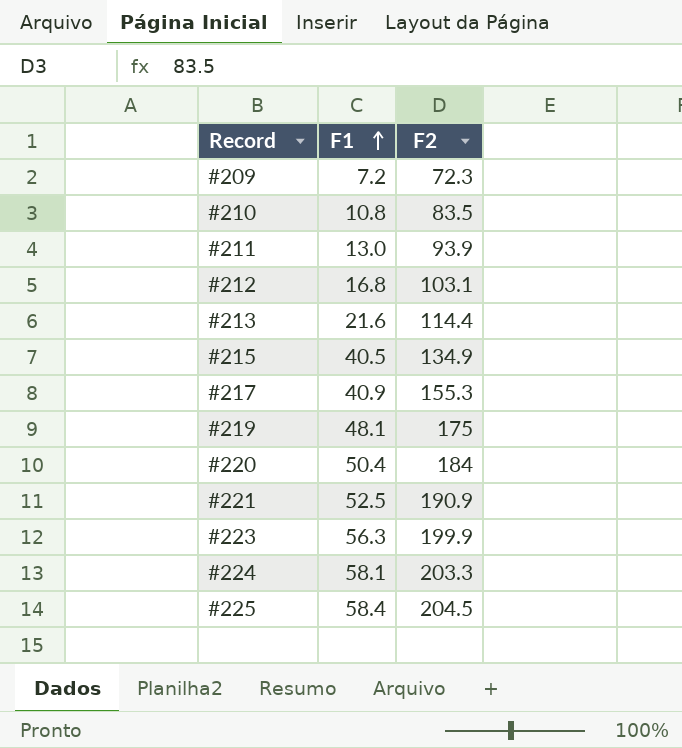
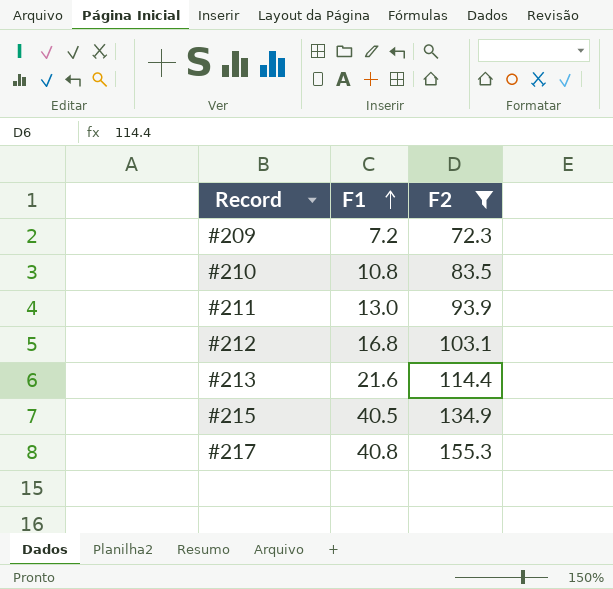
filter: none -> F2 <= 155.3
#217 | F1: 40.9 -> 40.8

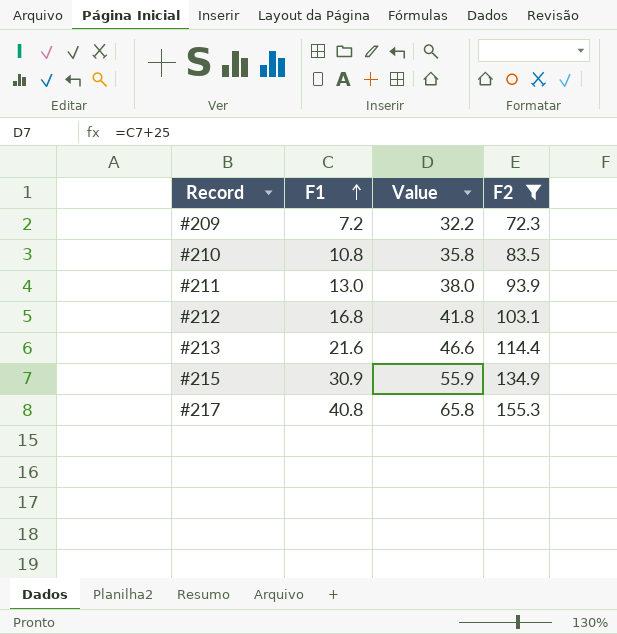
column Value | formula: none -> [F1] + 25
#215 | F1: 40.5 -> 30.9

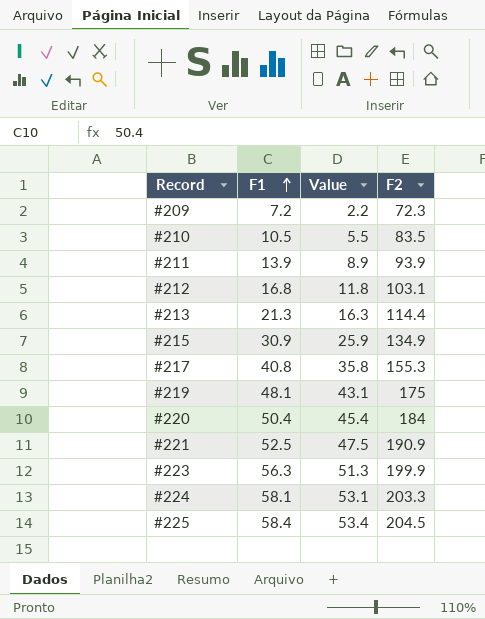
filter: F2 <= 155.3 -> none
column Value | formula: [F1] + 25 -> [F1] - 5
#210 | F1: 10.8 -> 10.5
#211 | F1: 13.0 -> 13.9
#213 | F1: 21.6 -> 21.3

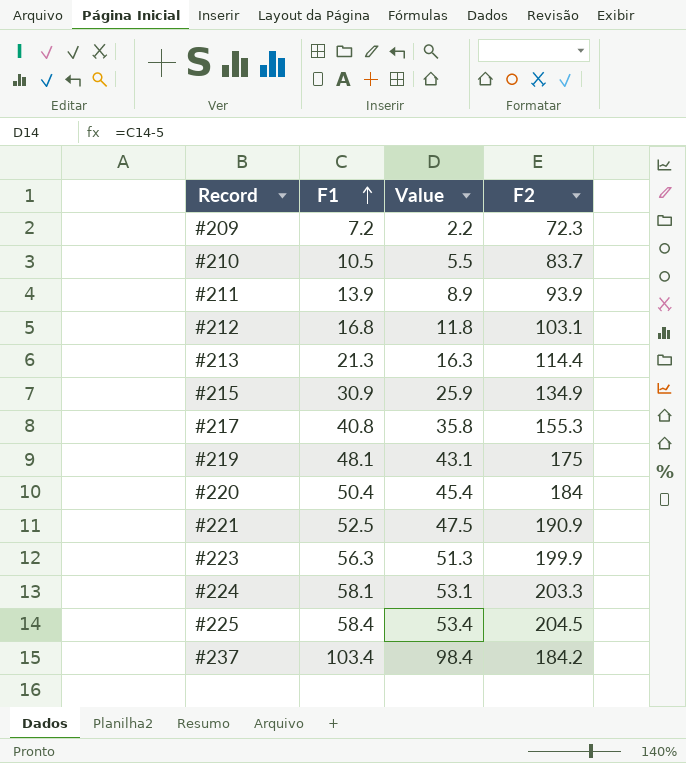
#210 | F2: 83.5 -> 83.7
row #237: none -> 103.4 | 98.4 | 184.2

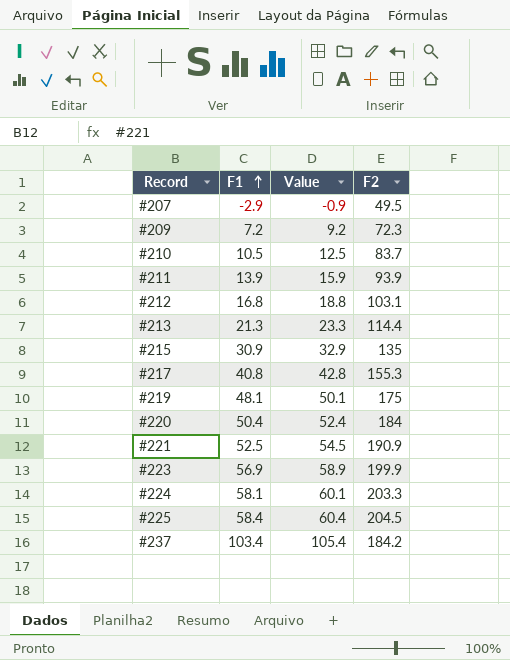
column Value | formula: [F1] - 5 -> [F1] + 2
row #207: none -> -2.9 | -0.9 | 49.5
#215 | F2: 134.9 -> 135
#223 | F1: 56.3 -> 56.9

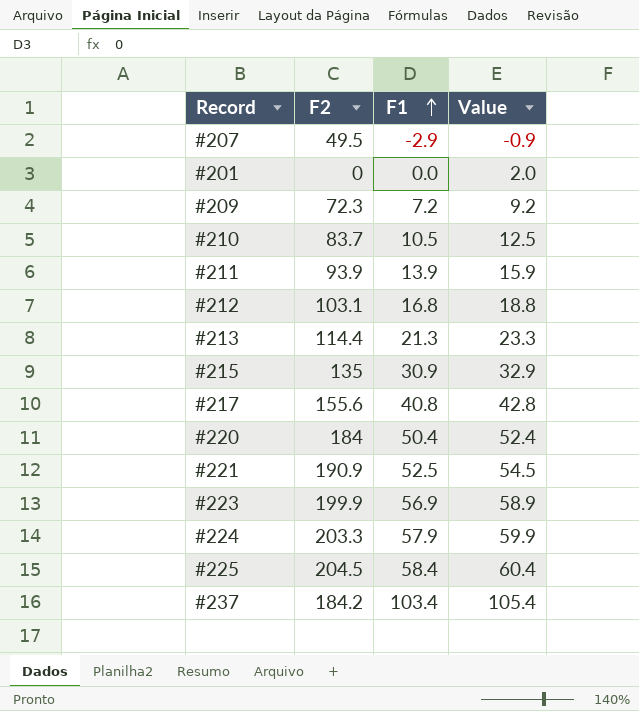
column F2 | position: 4 -> 2
row #219: 48.1 | 50.1 | 175 -> none
row #201: none -> 0 | 0.0 | 2.0
#217 | F2: 155.3 -> 155.6
#224 | F1: 58.1 -> 57.9
#224 | Value: 60.1 -> 59.9

